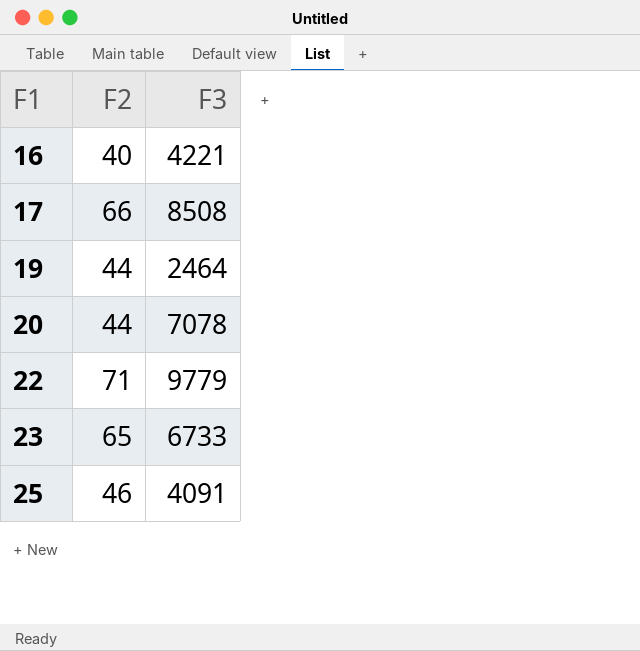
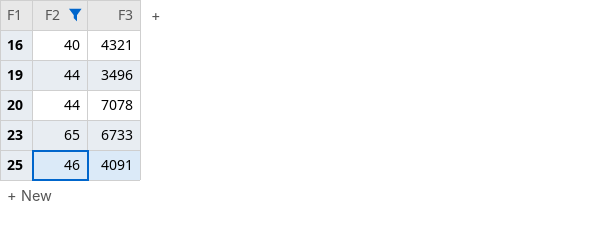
filter: none -> F2 <= 65
16 | F3: 4221 -> 4321
19 | F3: 2464 -> 3496

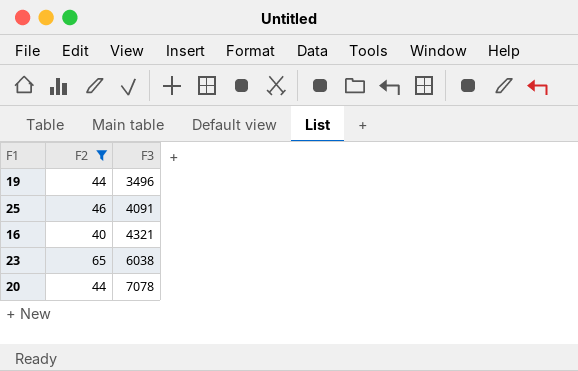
row order: F1 ascending -> F3 ascending
23 | F3: 6733 -> 6038

